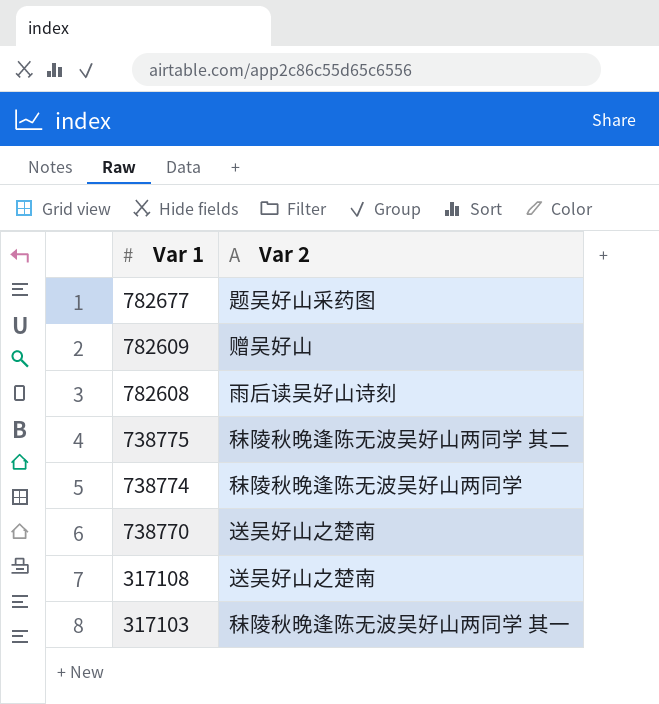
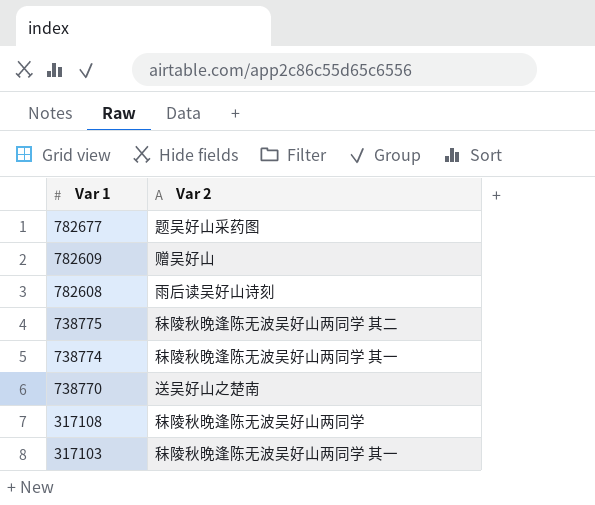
738774 | Var 2: 秣陵秋晚逢陈无波吴好山两同学 -> 秣陵秋晚逢陈无波吴好山两同学 其一
317108 | Var 2: 送吴好山之楚南 -> 秣陵秋晚逢陈无波吴好山两同学

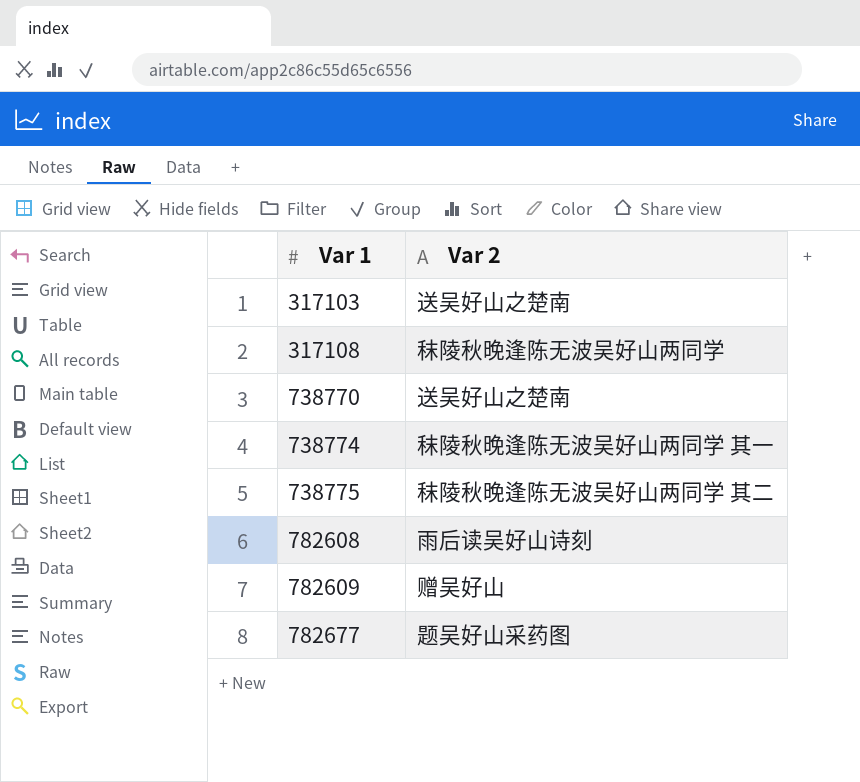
row order: Var 1 descending -> Var 1 ascending
317103 | Var 2: 秣陵秋晚逢陈无波吴好山两同学 其一 -> 送吴好山之楚南

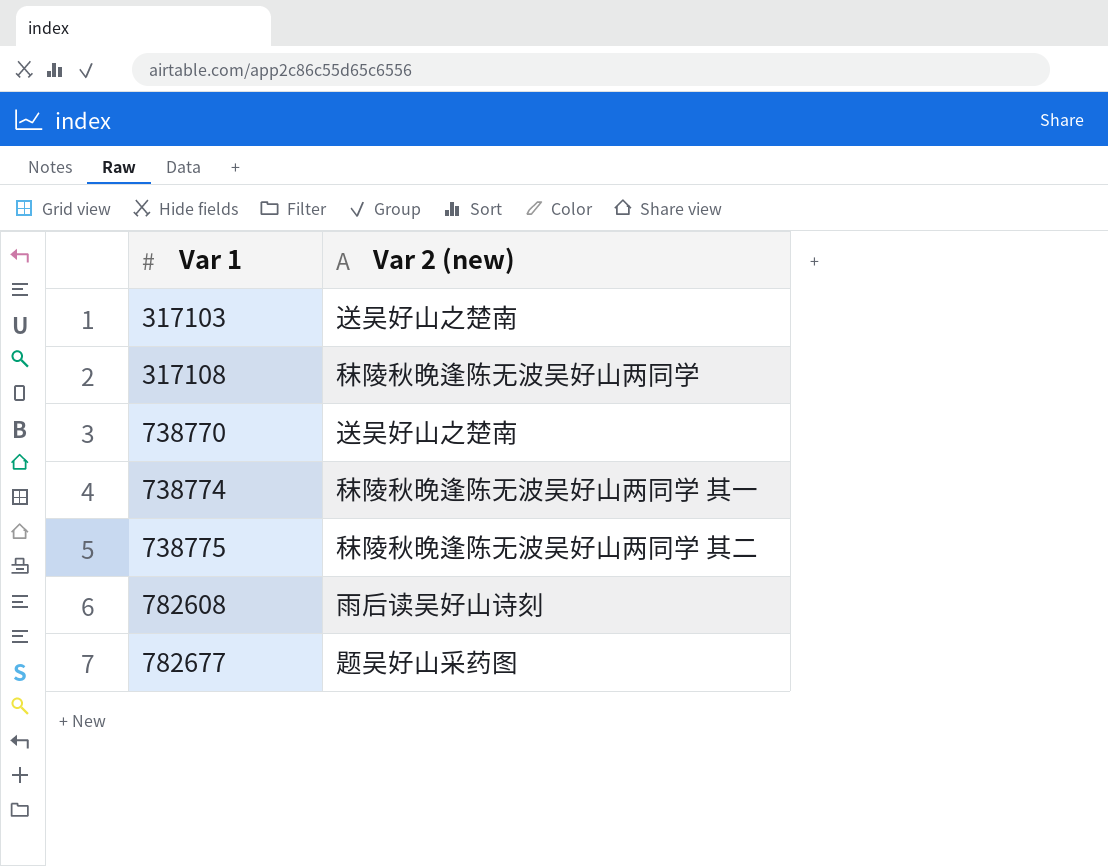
column name: Var 2 -> Var 2 (new)
row 782609: 赠吴好山 -> none

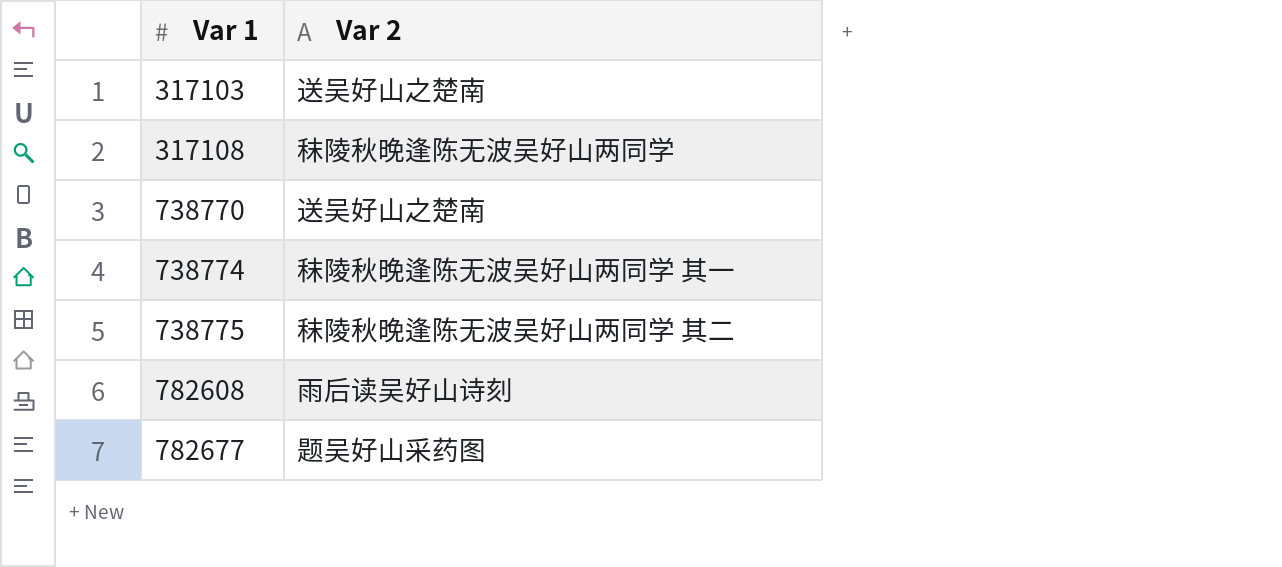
column name: Var 2 (new) -> Var 2

